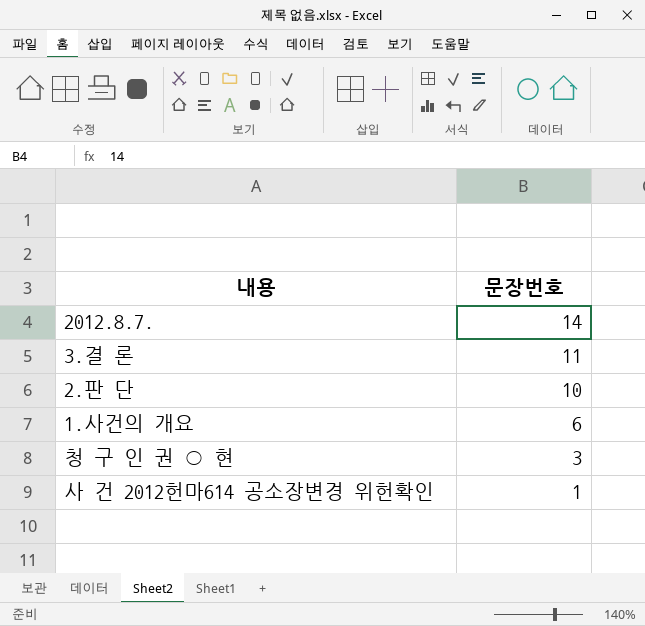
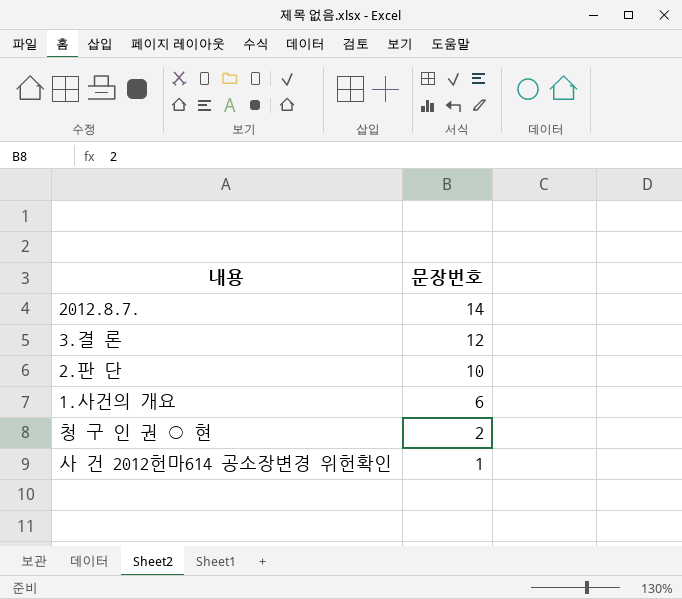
3.결 론 | 문장번호: 11 -> 12
청 구 인 권 ○ 현 | 문장번호: 3 -> 2

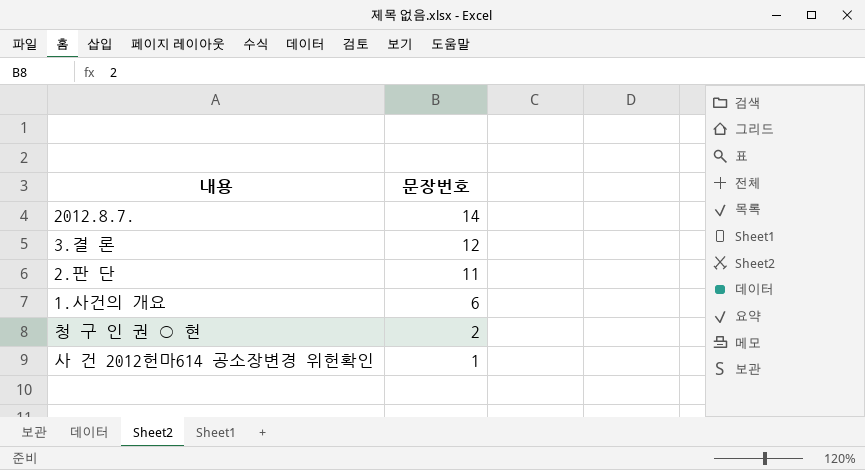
2.판 단 | 문장번호: 10 -> 11

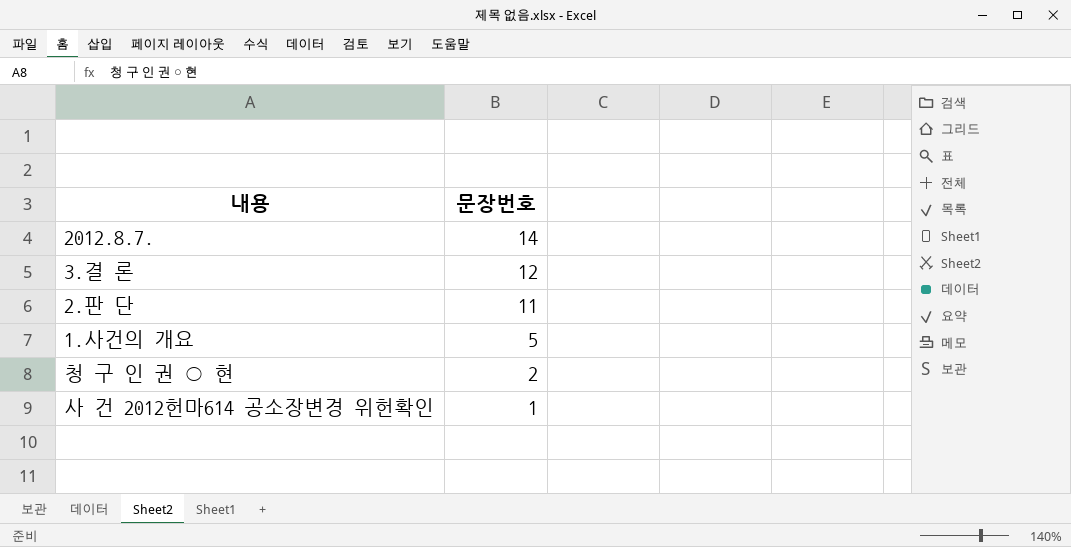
1.사건의 개요 | 문장번호: 6 -> 5

